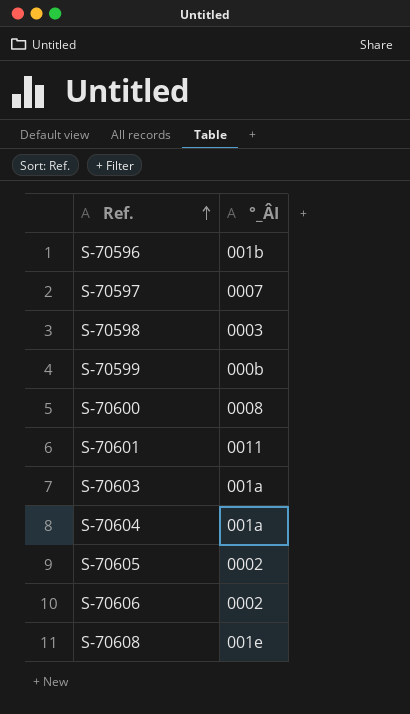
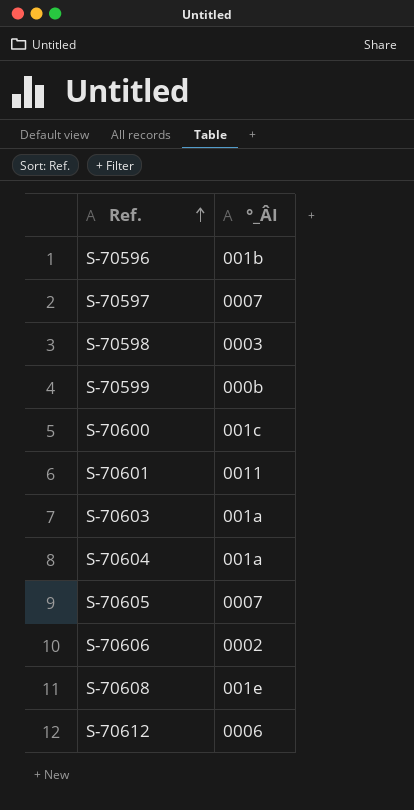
S-70600 | °_ÂI: 0008 -> 001c
S-70605 | °_ÂI: 0002 -> 0007
row S-70612: none -> 0006

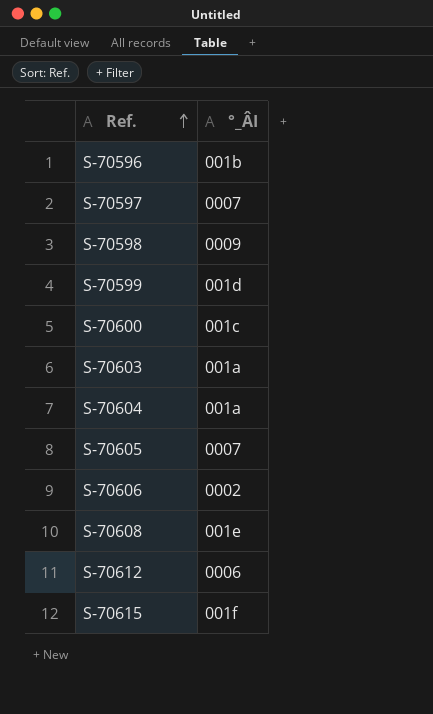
row S-70601: 0011 -> none
S-70598 | °_ÂI: 0003 -> 0009
S-70599 | °_ÂI: 000b -> 001d
row S-70615: none -> 001f

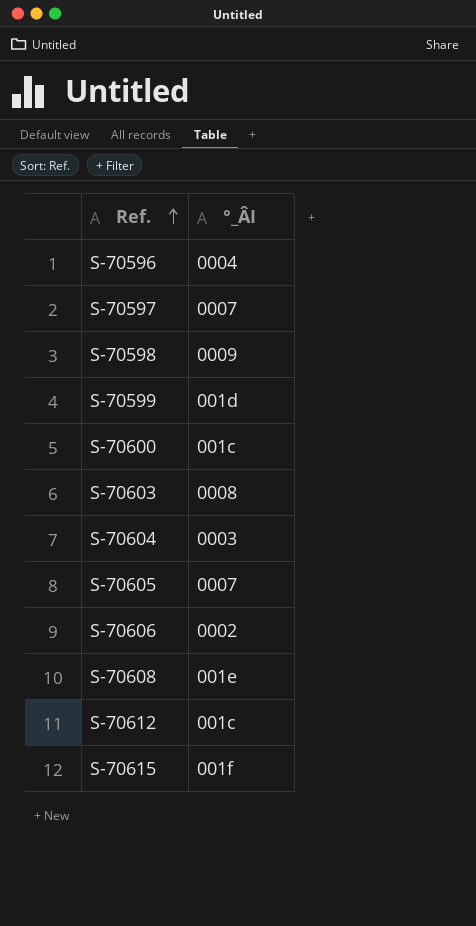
S-70596 | °_ÂI: 001b -> 0004
S-70603 | °_ÂI: 001a -> 0008
S-70604 | °_ÂI: 001a -> 0003
S-70612 | °_ÂI: 0006 -> 001c

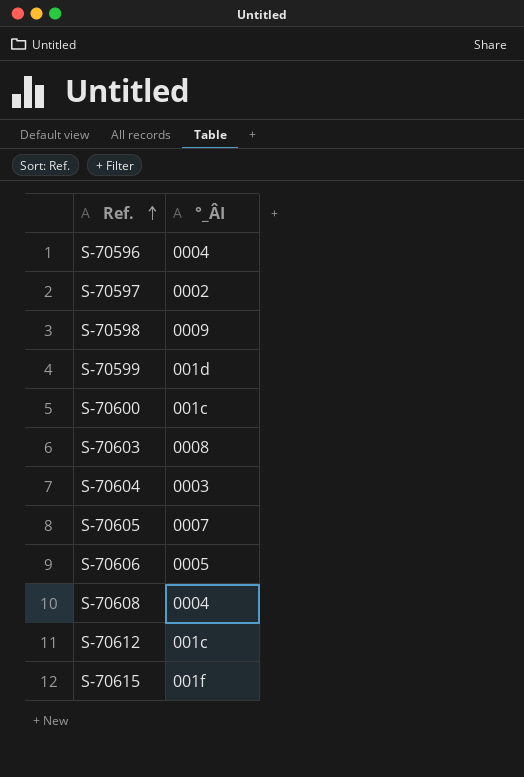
S-70597 | °_ÂI: 0007 -> 0002
S-70606 | °_ÂI: 0002 -> 0005
S-70608 | °_ÂI: 001e -> 0004

